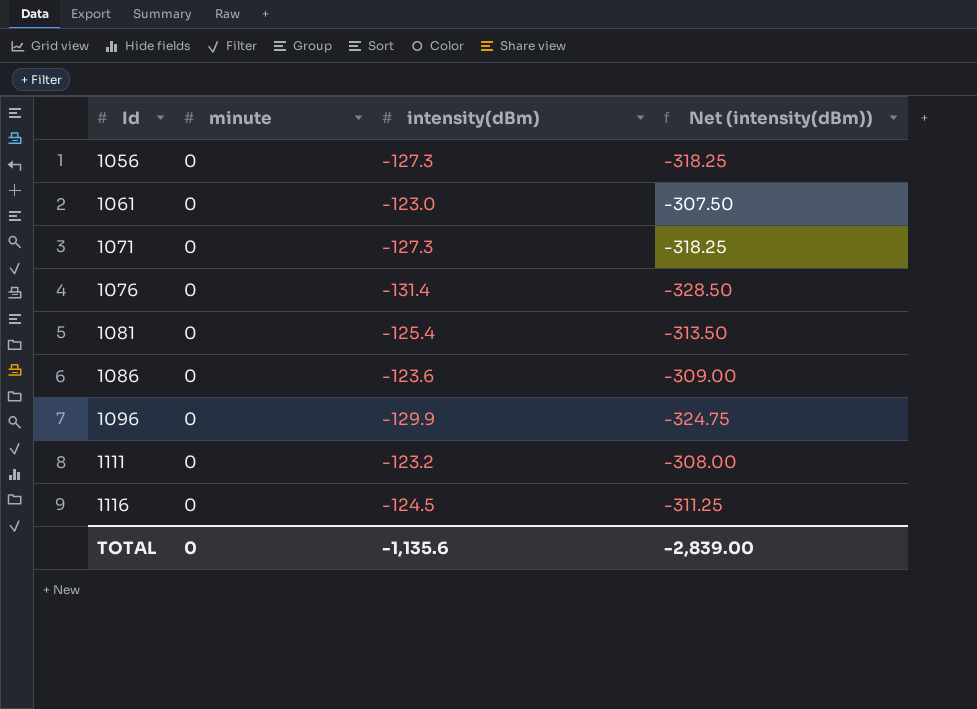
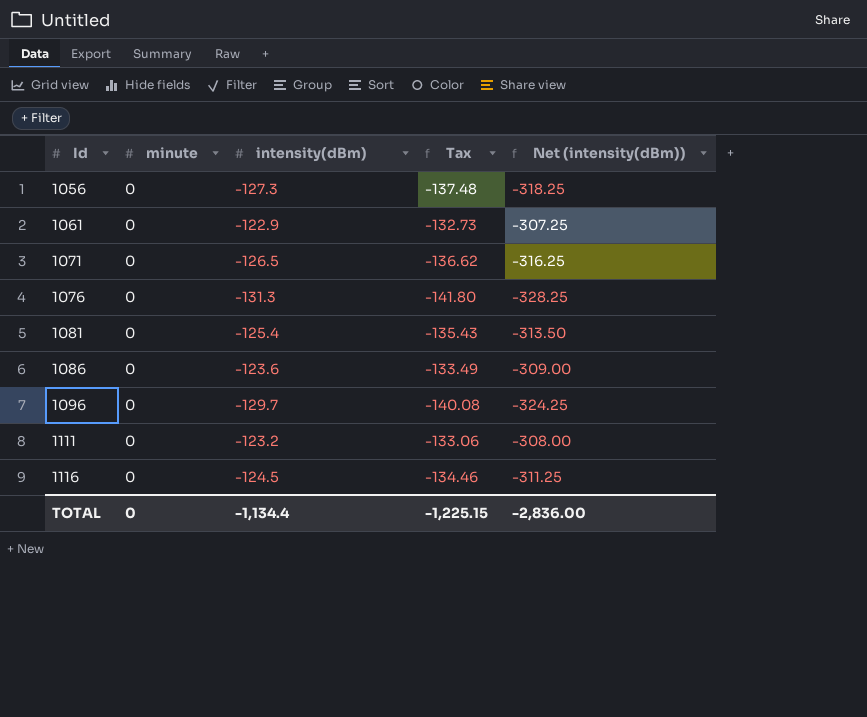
column Tax | formula: none -> [intensity(dBm)] * 1.08
1061 | intensity(dBm): -123.0 -> -122.9
1061 | Net (intensity(dBm)): -307.50 -> -307.25
1071 | intensity(dBm): -127.3 -> -126.5
1071 | Net (intensity(dBm)): -318.25 -> -316.25
1076 | intensity(dBm): -131.4 -> -131.3
1076 | Net (intensity(dBm)): -328.50 -> -328.25
1096 | intensity(dBm): -129.9 -> -129.7
1096 | Net (intensity(dBm)): -324.75 -> -324.25
TOTAL | intensity(dBm): -1,135.6 -> -1,134.4
TOTAL | Net (intensity(dBm)): -2,839.00 -> -2,836.00

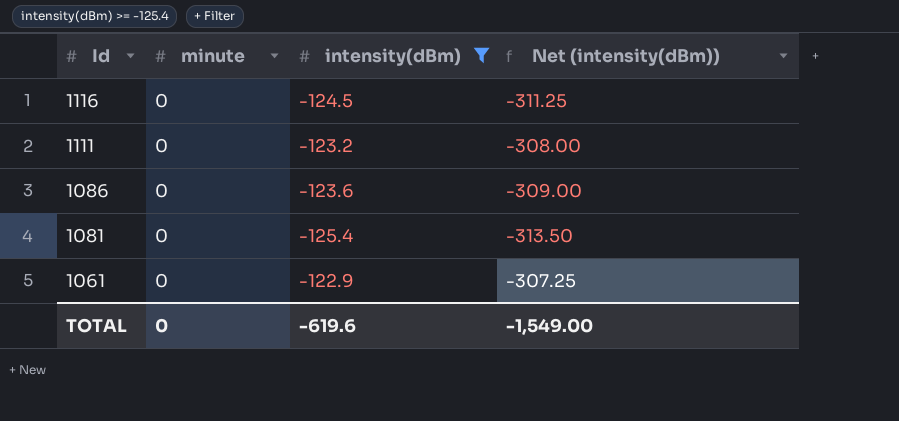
filter: none -> intensity(dBm) >= -125.4
row order: Id ascending -> Id descending
column Tax | formula: [intensity(dBm)] * 1.08 -> none
TOTAL | intensity(dBm): -1,134.4 -> -619.6
TOTAL | Net (intensity(dBm)): -2,836.00 -> -1,549.00

